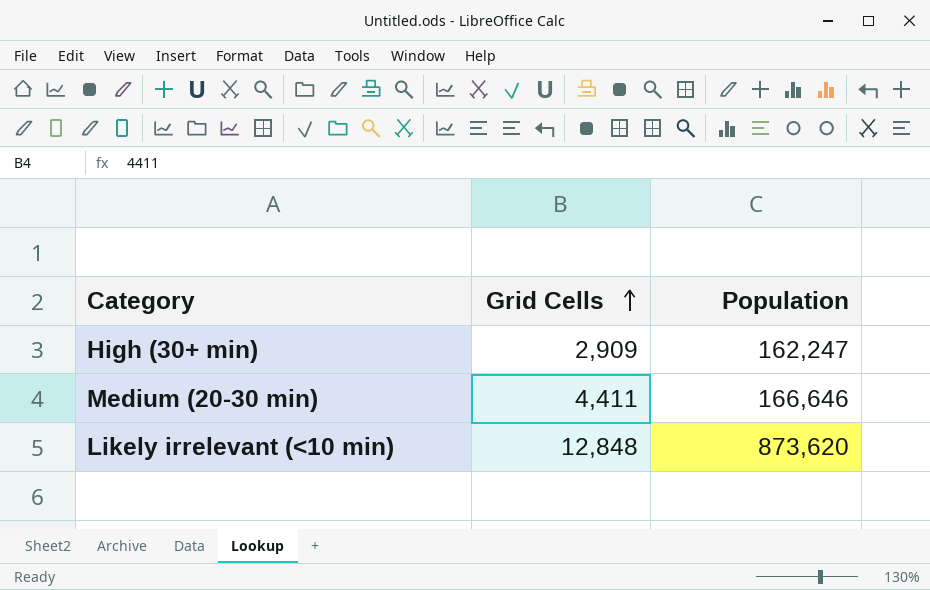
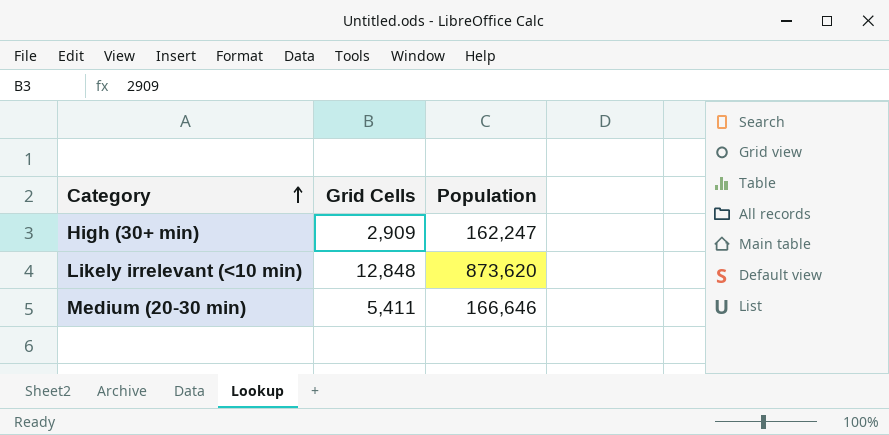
row order: Grid Cells ascending -> Category ascending
Medium (20-30 min) | Grid Cells: 4,411 -> 5,411

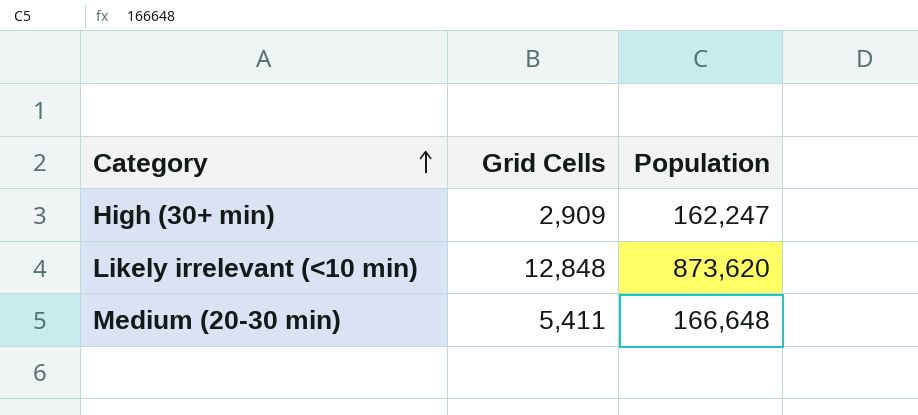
Medium (20-30 min) | Population: 166,646 -> 166,648

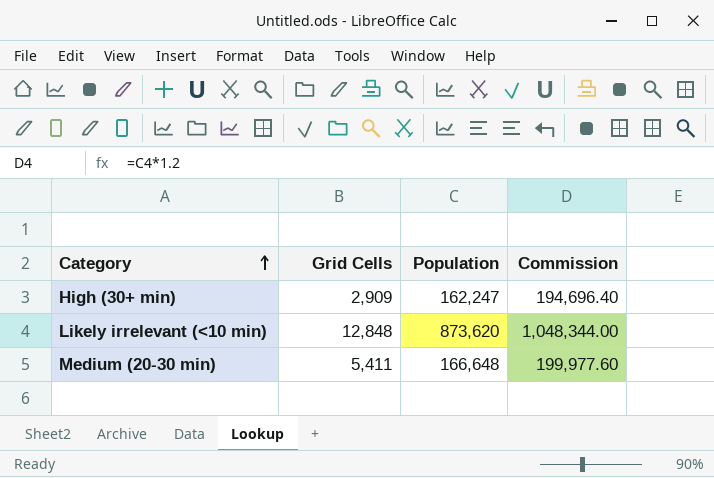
column Commission | formula: none -> [Population] * 1.2

